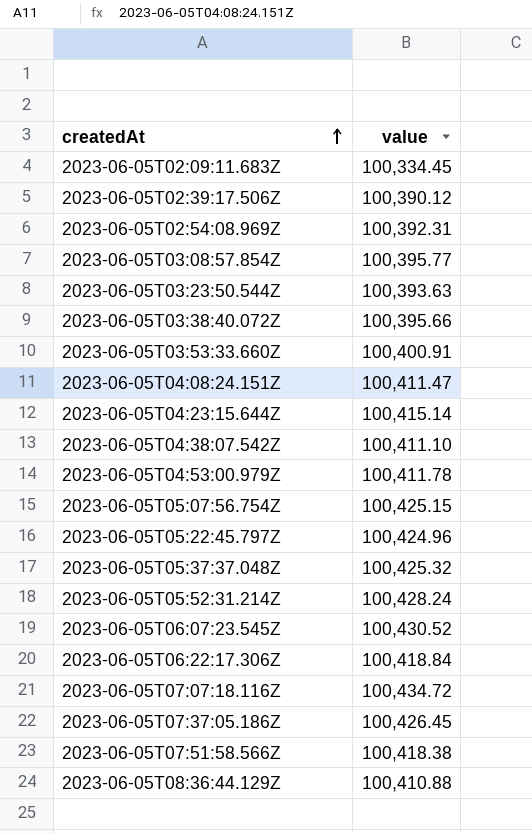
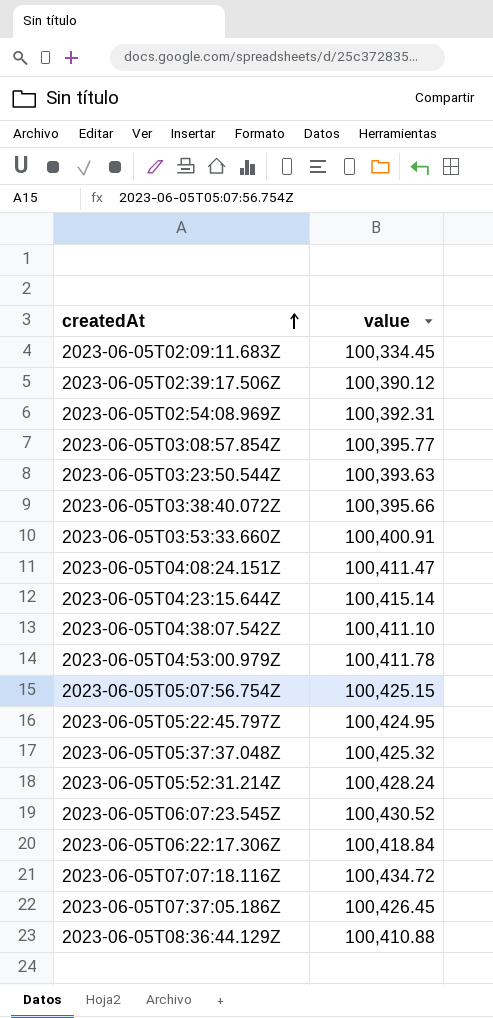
row 2023-06-05T07:51:58.566Z: 100,418.38 -> none
2023-06-05T05:22:45.797Z | value: 100,424.96 -> 100,424.95

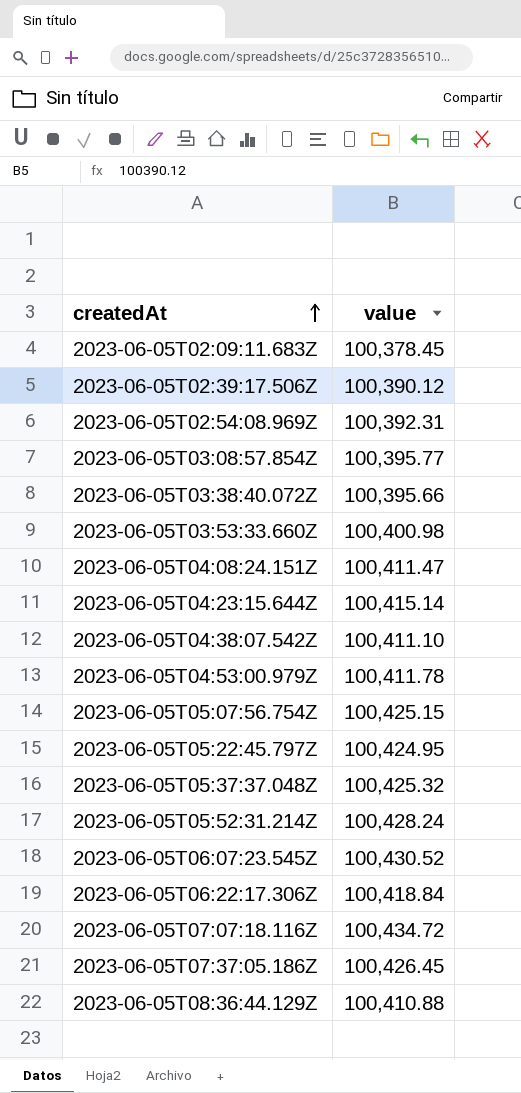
row 2023-06-05T03:23:50.544Z: 100,393.63 -> none
2023-06-05T02:09:11.683Z | value: 100,334.45 -> 100,378.45
2023-06-05T03:53:33.660Z | value: 100,400.91 -> 100,400.98

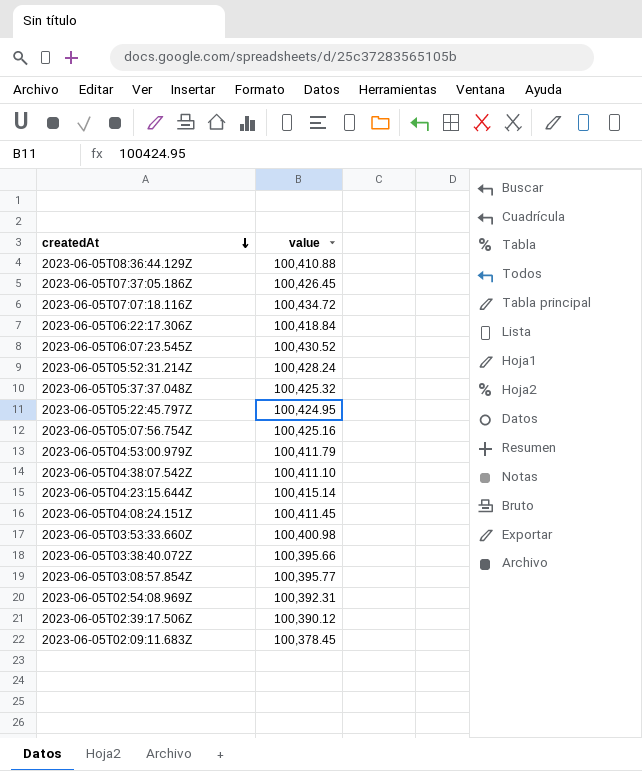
row order: createdAt ascending -> createdAt descending
2023-06-05T05:07:56.754Z | value: 100,425.15 -> 100,425.16
2023-06-05T04:53:00.979Z | value: 100,411.78 -> 100,411.79
2023-06-05T04:08:24.151Z | value: 100,411.47 -> 100,411.45

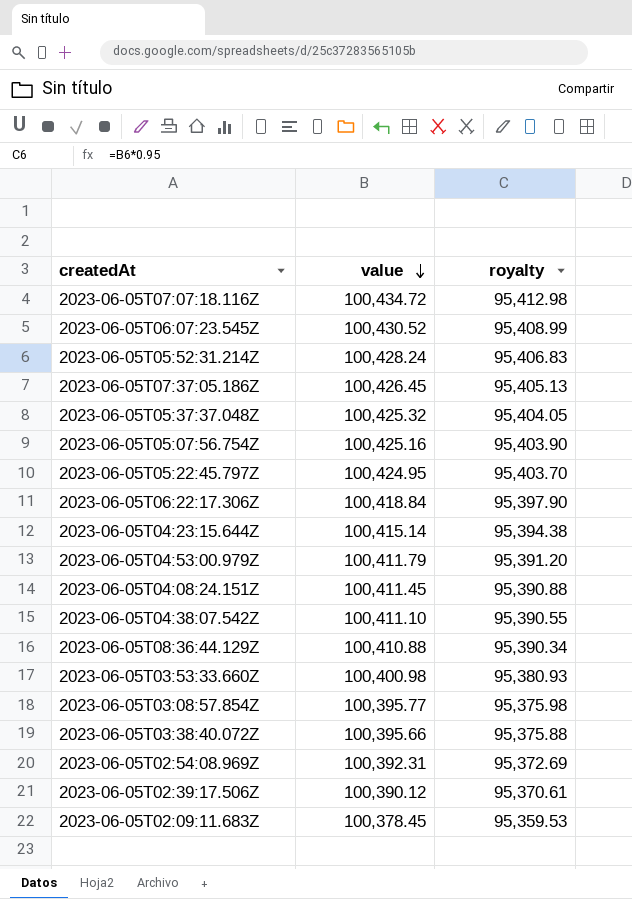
row order: createdAt descending -> value descending
column royalty | formula: none -> [value] * 0.95

